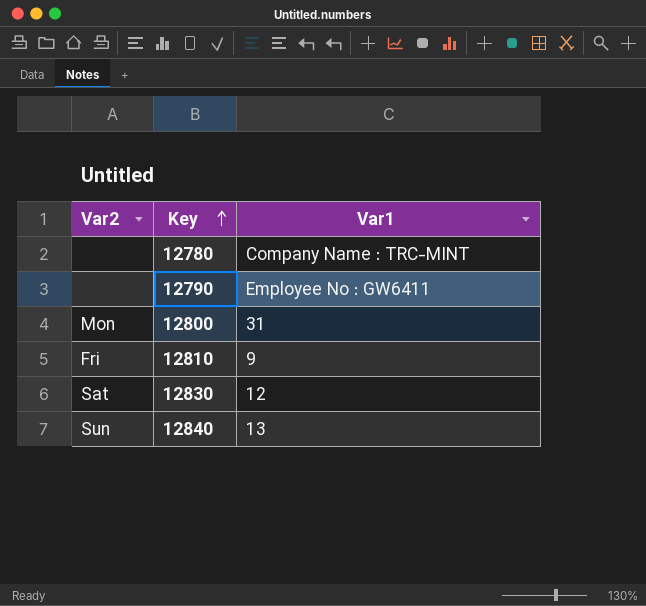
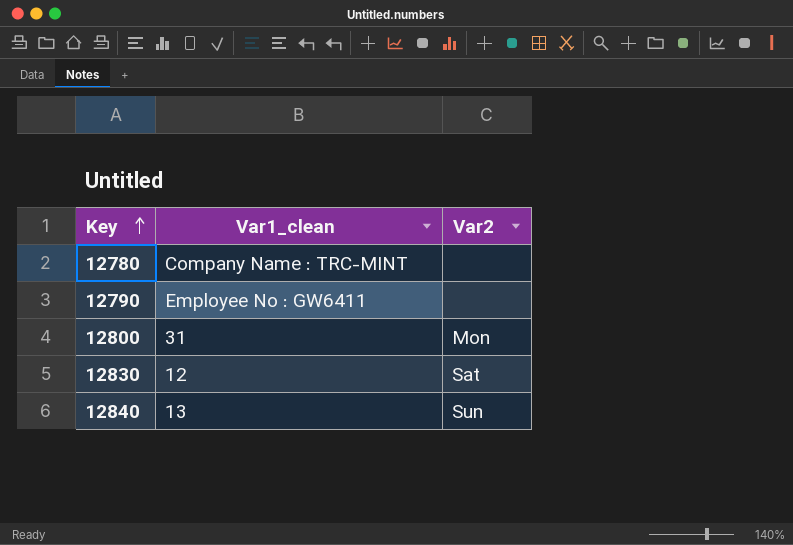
column name: Var1 -> Var1_clean
column Var2 | position: 1 -> 3
row 12810: Fri | 9 -> none

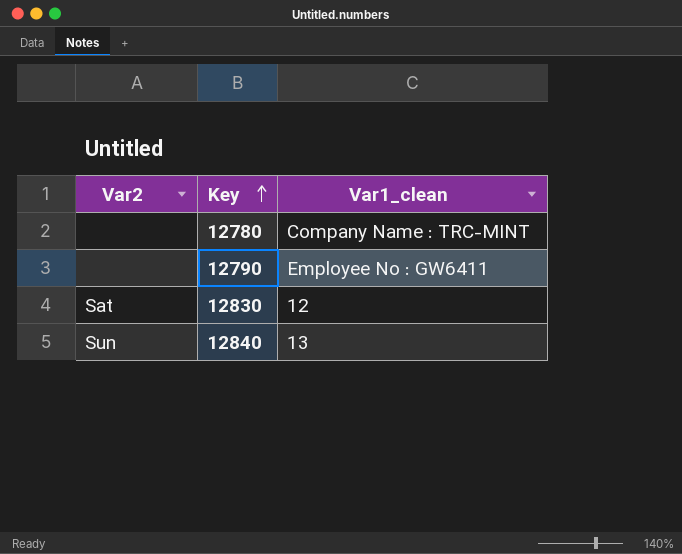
column Var2 | position: 3 -> 1
row 12800: 31 | Mon -> none

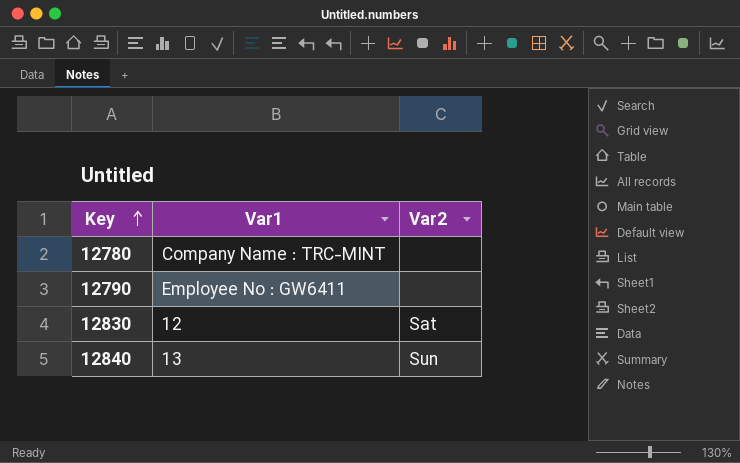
column name: Var1_clean -> Var1
column Var2 | position: 1 -> 3

